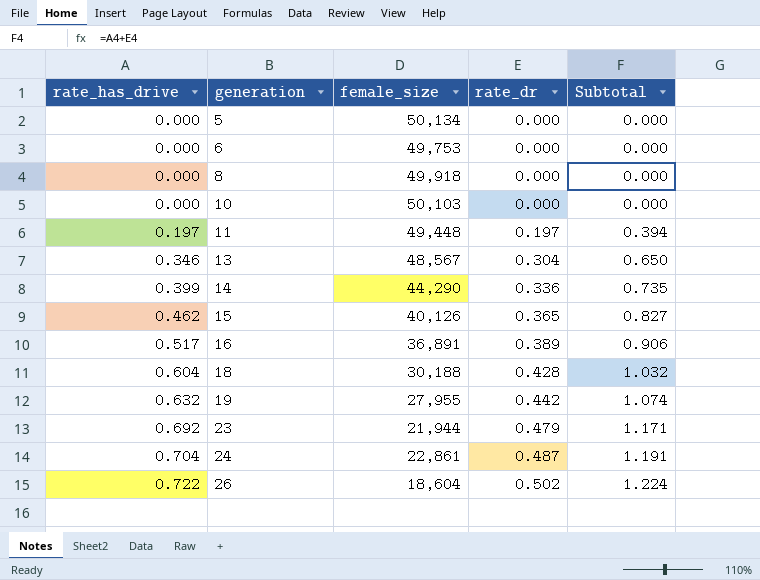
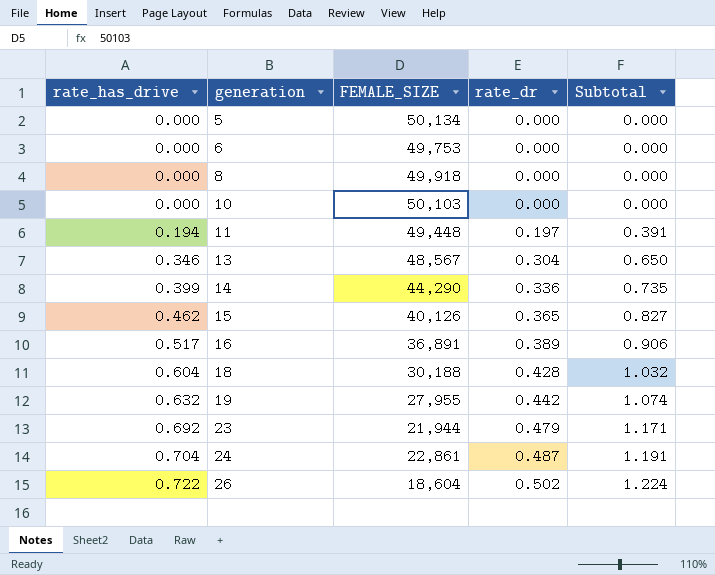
column name: female_size -> FEMALE_SIZE
11 | rate_has_drive: 0.197 -> 0.194
11 | Subtotal: 0.394 -> 0.391

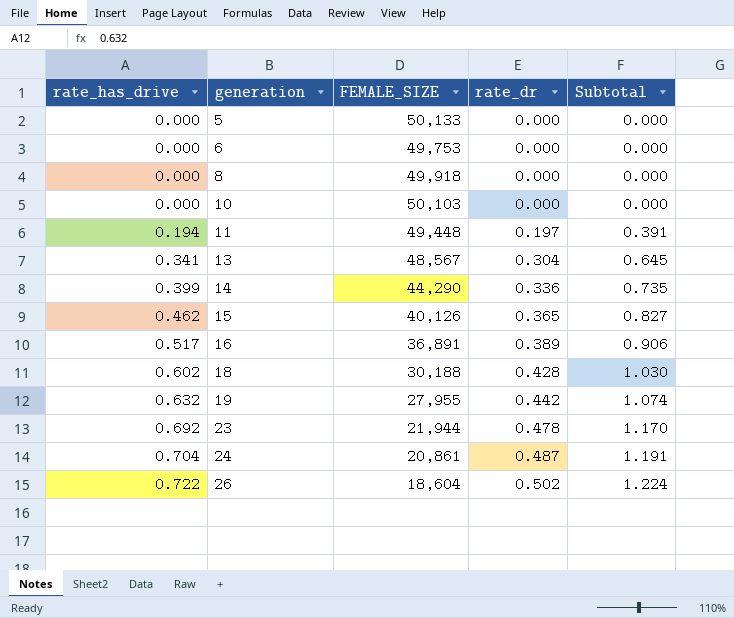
5 | FEMALE_SIZE: 50,134 -> 50,133
13 | rate_has_drive: 0.346 -> 0.341
13 | Subtotal: 0.650 -> 0.645
18 | rate_has_drive: 0.604 -> 0.602
18 | Subtotal: 1.032 -> 1.030
23 | rate_dr: 0.479 -> 0.478
23 | Subtotal: 1.171 -> 1.170
24 | FEMALE_SIZE: 22,861 -> 20,861

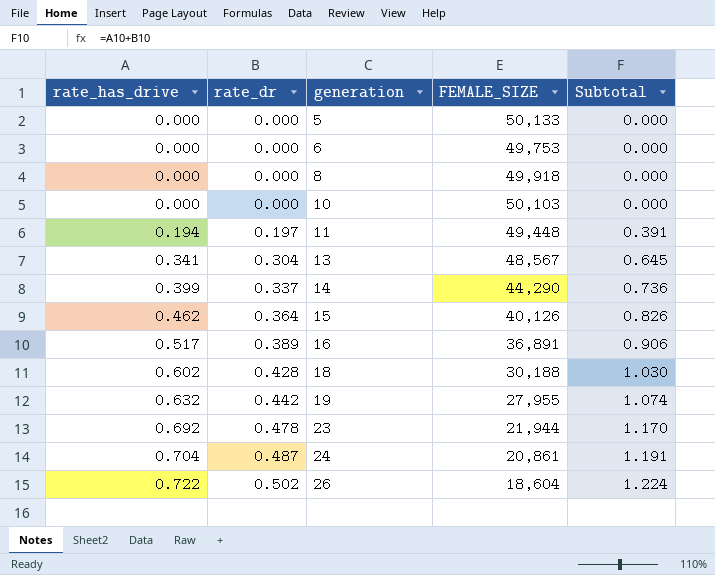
column rate_dr | position: 4 -> 2
14 | rate_dr: 0.336 -> 0.337
14 | Subtotal: 0.735 -> 0.736
15 | rate_dr: 0.365 -> 0.364
15 | Subtotal: 0.827 -> 0.826

